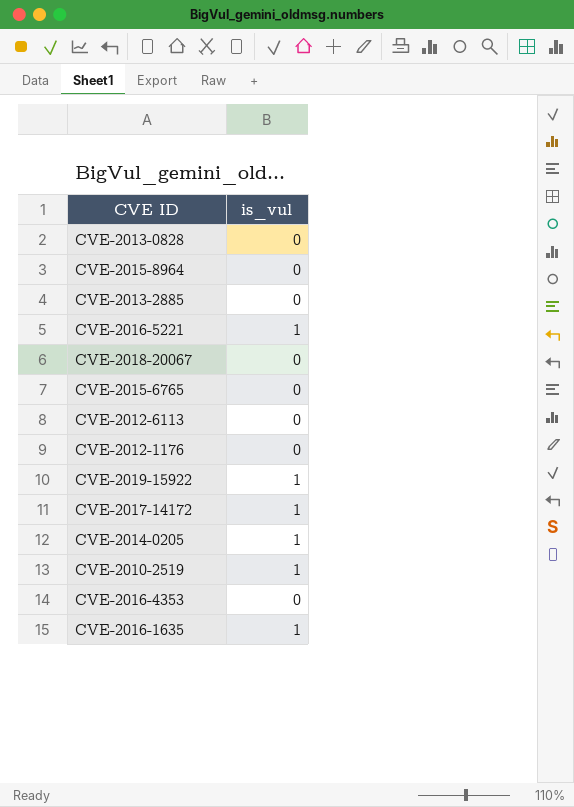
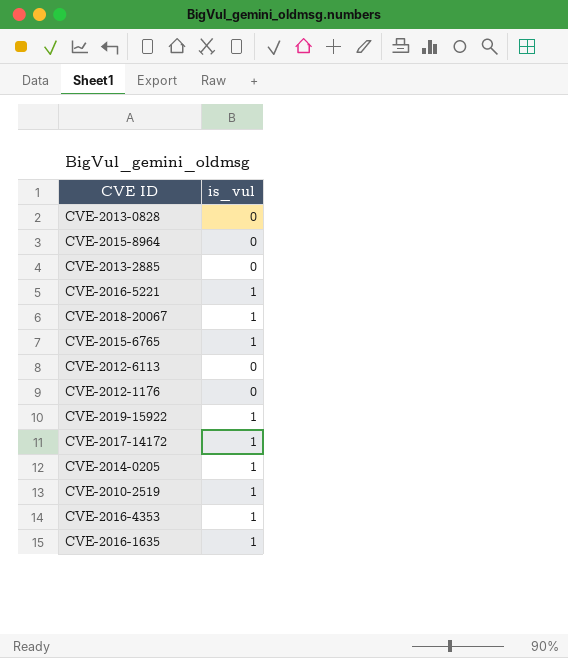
CVE-2018-20067 | is_vul: 0 -> 1
CVE-2015-6765 | is_vul: 0 -> 1
CVE-2016-4353 | is_vul: 0 -> 1

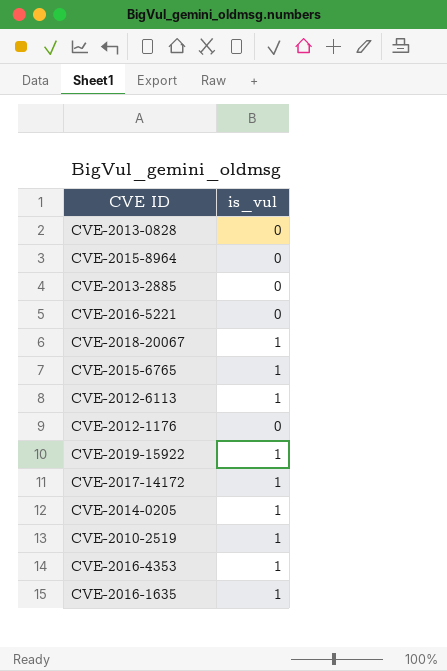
CVE-2016-5221 | is_vul: 1 -> 0
CVE-2012-6113 | is_vul: 0 -> 1

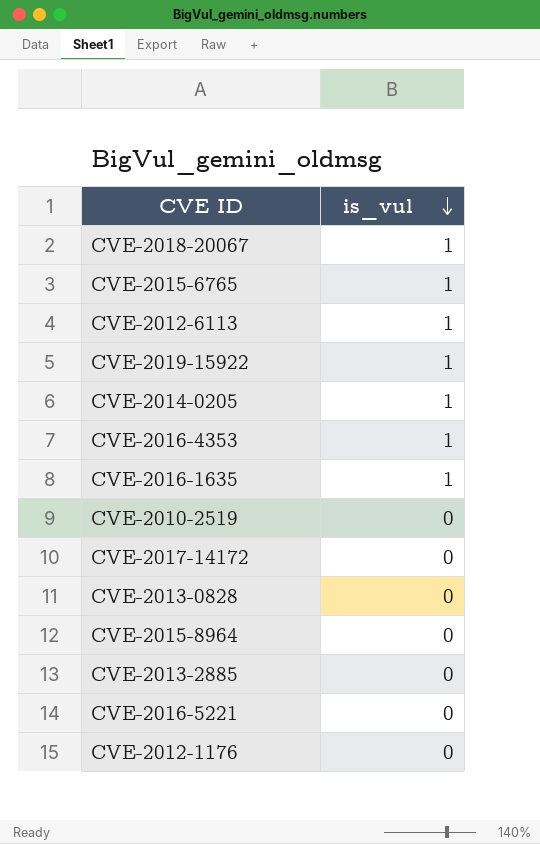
row order: none -> is_vul descending
CVE-2010-2519 | is_vul: 1 -> 0
CVE-2017-14172 | is_vul: 1 -> 0

